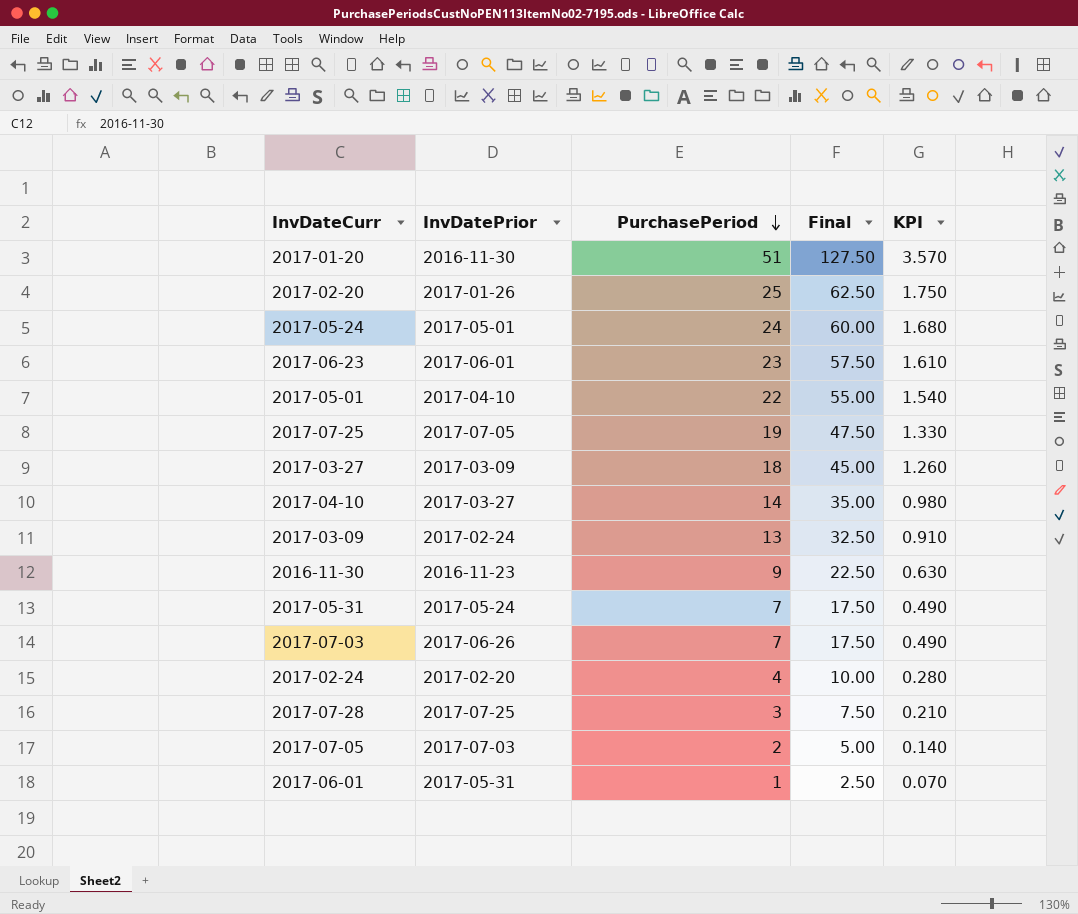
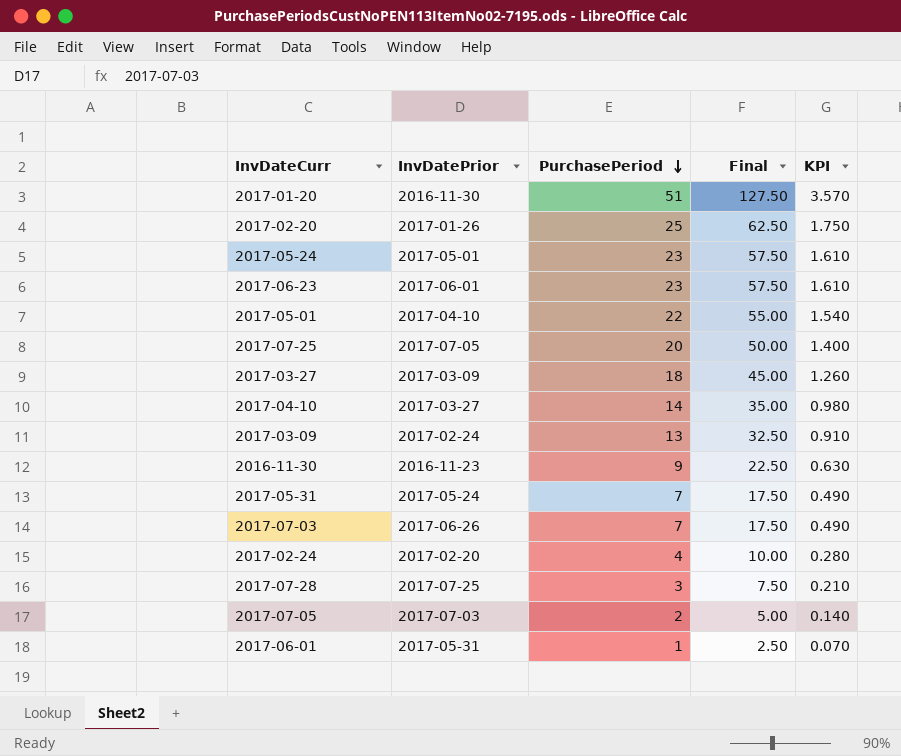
2017-05-24 | PurchasePeriod: 24 -> 23
2017-05-24 | Final: 60.00 -> 57.50
2017-05-24 | KPI: 1.680 -> 1.610
2017-07-25 | PurchasePeriod: 19 -> 20
2017-07-25 | Final: 47.50 -> 50.00
2017-07-25 | KPI: 1.330 -> 1.400

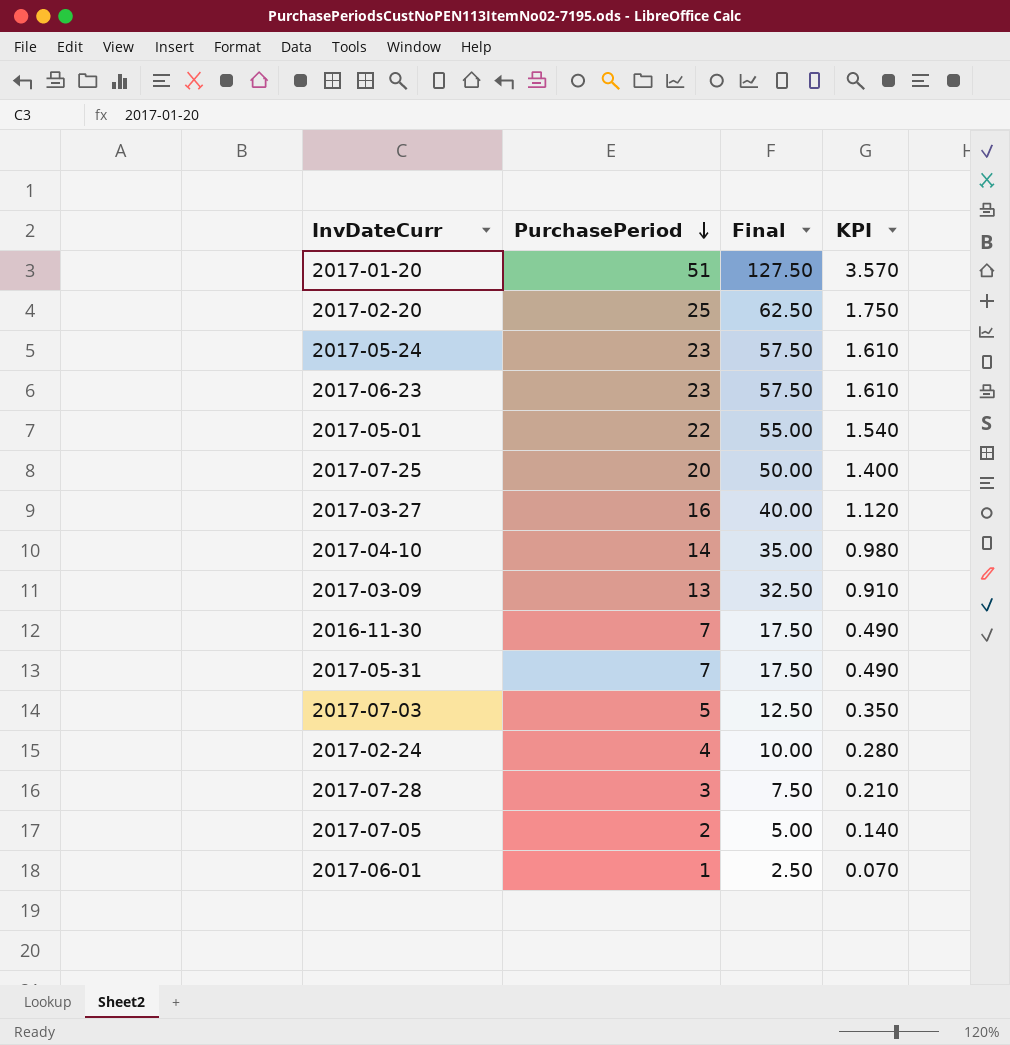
column InvDatePrior | position: 2 -> none
2017-03-27 | PurchasePeriod: 18 -> 16
2017-03-27 | Final: 45.00 -> 40.00
2017-03-27 | KPI: 1.260 -> 1.120
2016-11-30 | PurchasePeriod: 9 -> 7
2016-11-30 | Final: 22.50 -> 17.50
2016-11-30 | KPI: 0.630 -> 0.490
2017-07-03 | PurchasePeriod: 7 -> 5
2017-07-03 | Final: 17.50 -> 12.50
2017-07-03 | KPI: 0.490 -> 0.350

